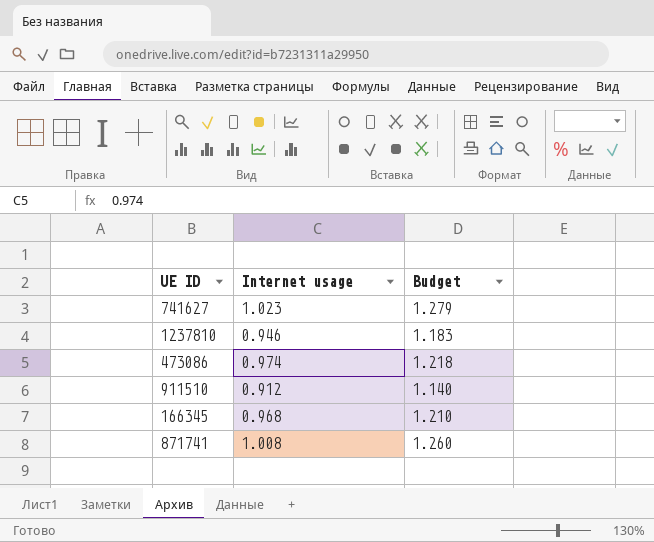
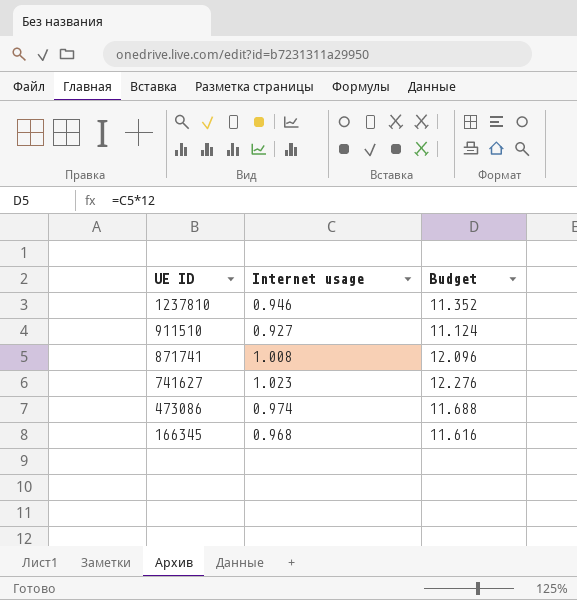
row order: none -> UE ID descending
column Budget | formula: [Internet usage] * 1.25 -> [Internet usage] * 12
911510 | Internet usage: 0.912 -> 0.927

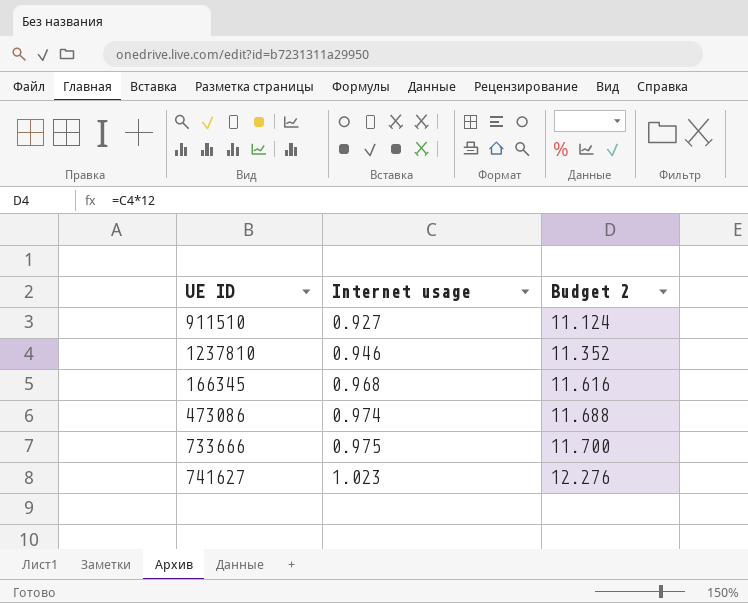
row order: UE ID descending -> Internet usage ascending
column name: Budget -> Budget 2
row 871741: 1.008 | 12.096 -> none
row 733666: none -> 0.975 | 11.700

